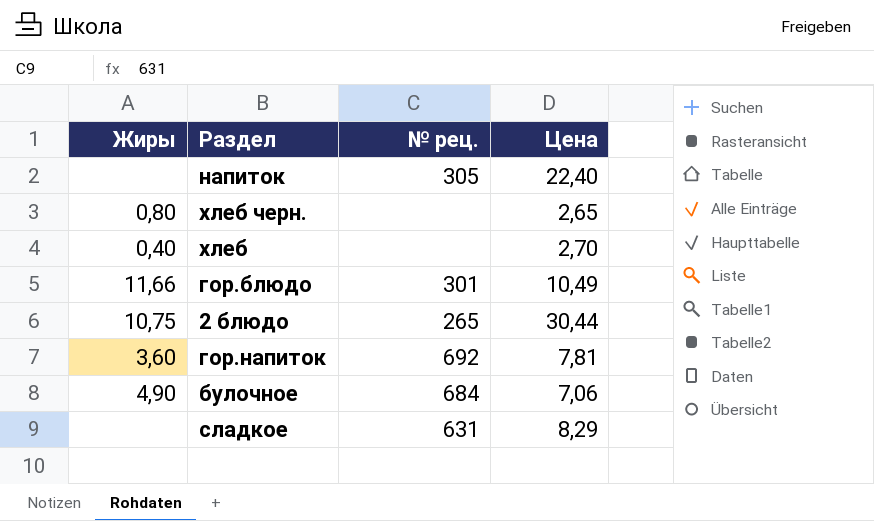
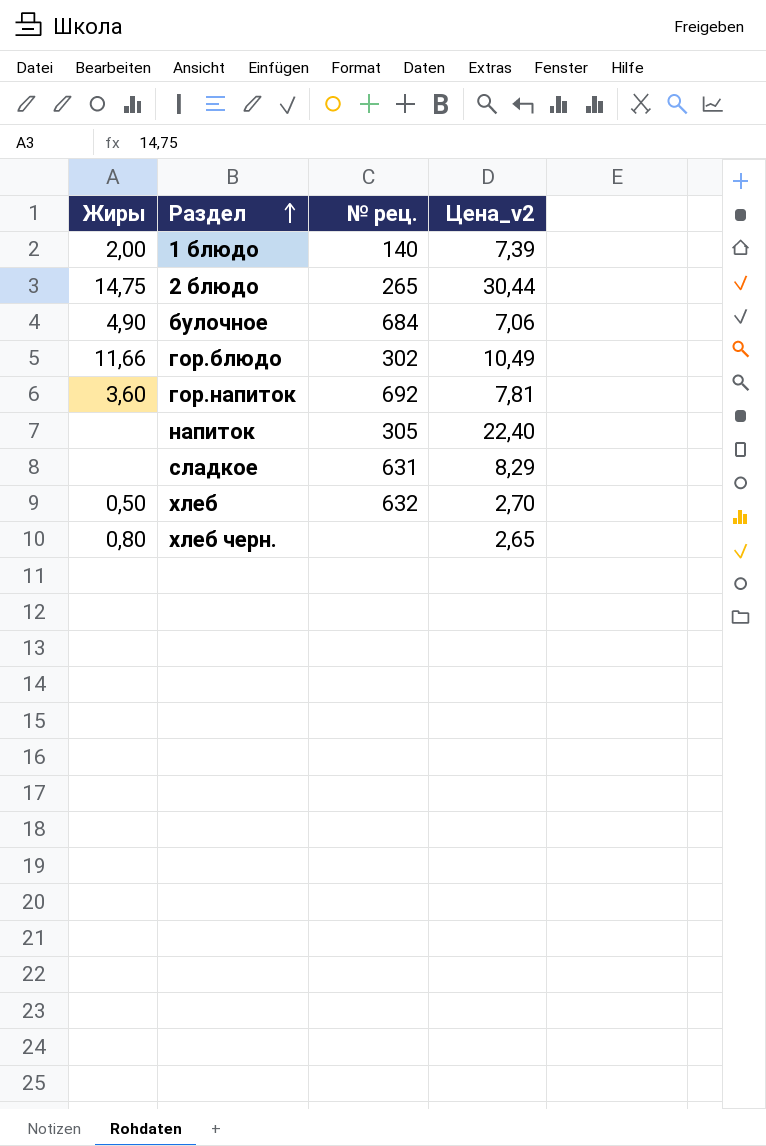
row order: none -> Раздел ascending
column name: Цена -> Цена_v2
row 1 блюдо: none -> 2,00 | 140 | 7,39
2 блюдо | Жиры: 10,75 -> 14,75
гор.блюдо | № рец.: 301 -> 302
хлеб | Жиры: 0,40 -> 0,50
хлеб | № рец.: none -> 632

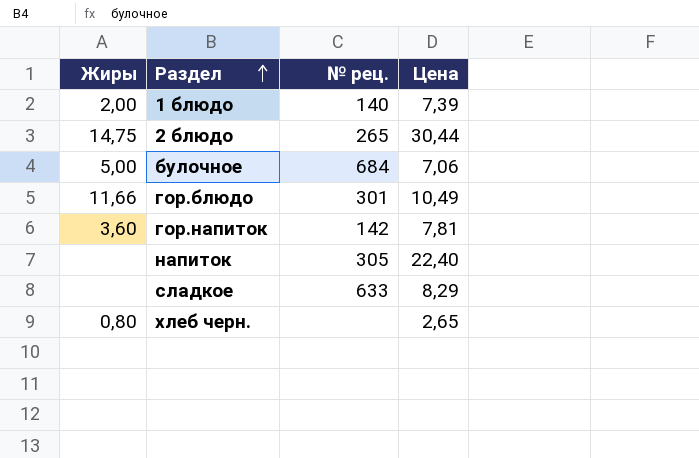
column name: Цена_v2 -> Цена
row хлеб: 0,50 | 632 | 2,70 -> none
булочное | Жиры: 4,90 -> 5,00
гор.блюдо | № рец.: 302 -> 301
гор.напиток | № рец.: 692 -> 142
сладкое | № рец.: 631 -> 633

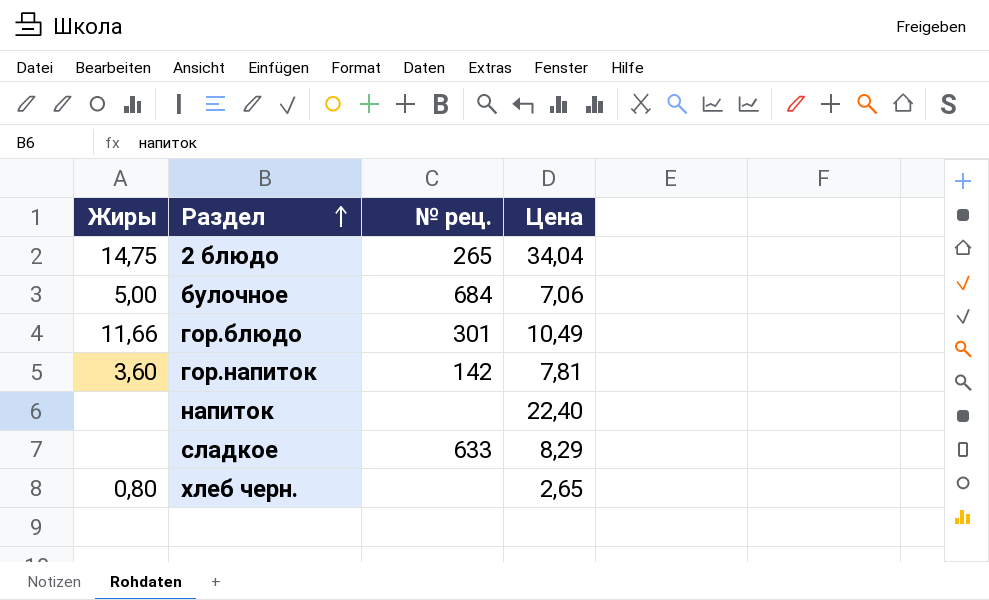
row 1 блюдо: 2,00 | 140 | 7,39 -> none
2 блюдо | Цена: 30,44 -> 34,04
напиток | № рец.: 305 -> none

